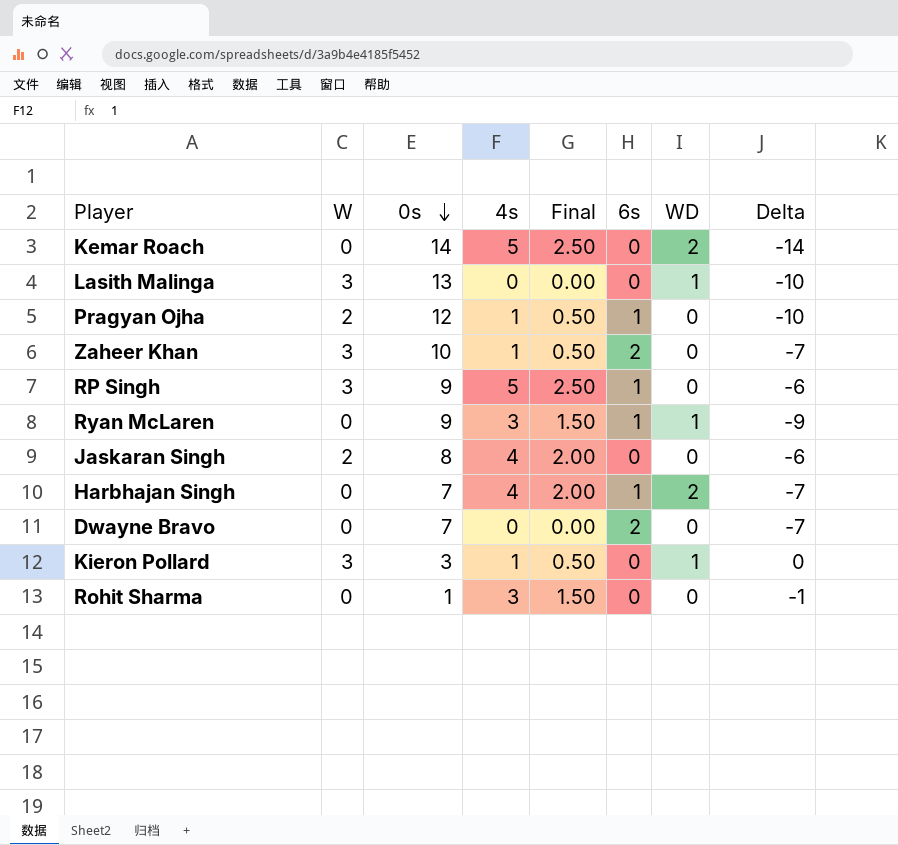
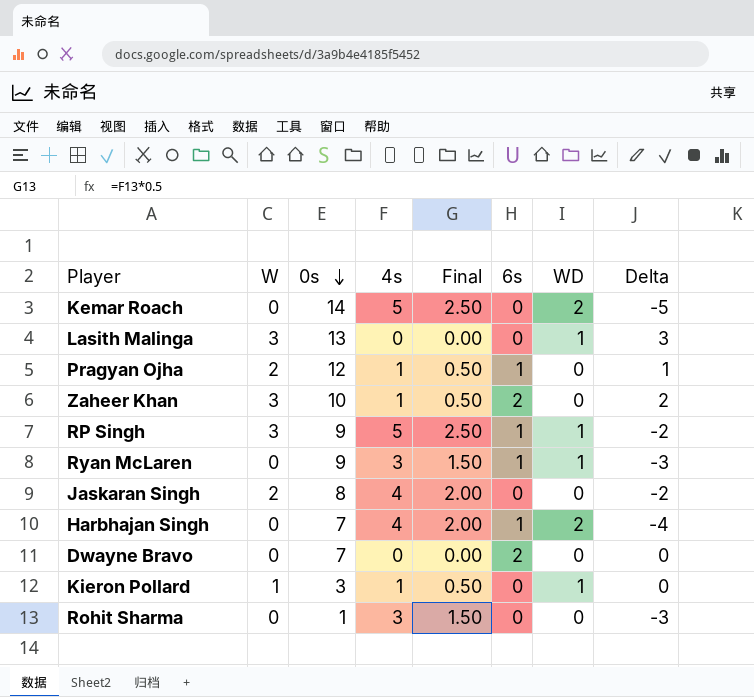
column Delta | formula: [W] - [0s] -> [W] - [4s]
RP Singh | WD: 0 -> 1
Kieron Pollard | W: 3 -> 1

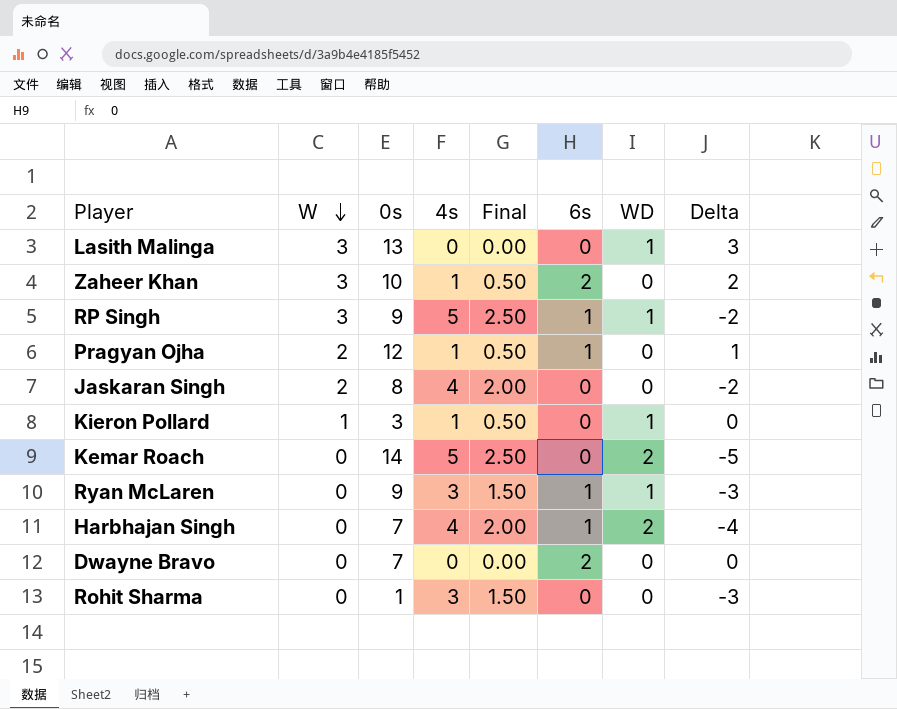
row order: 0s descending -> W descending

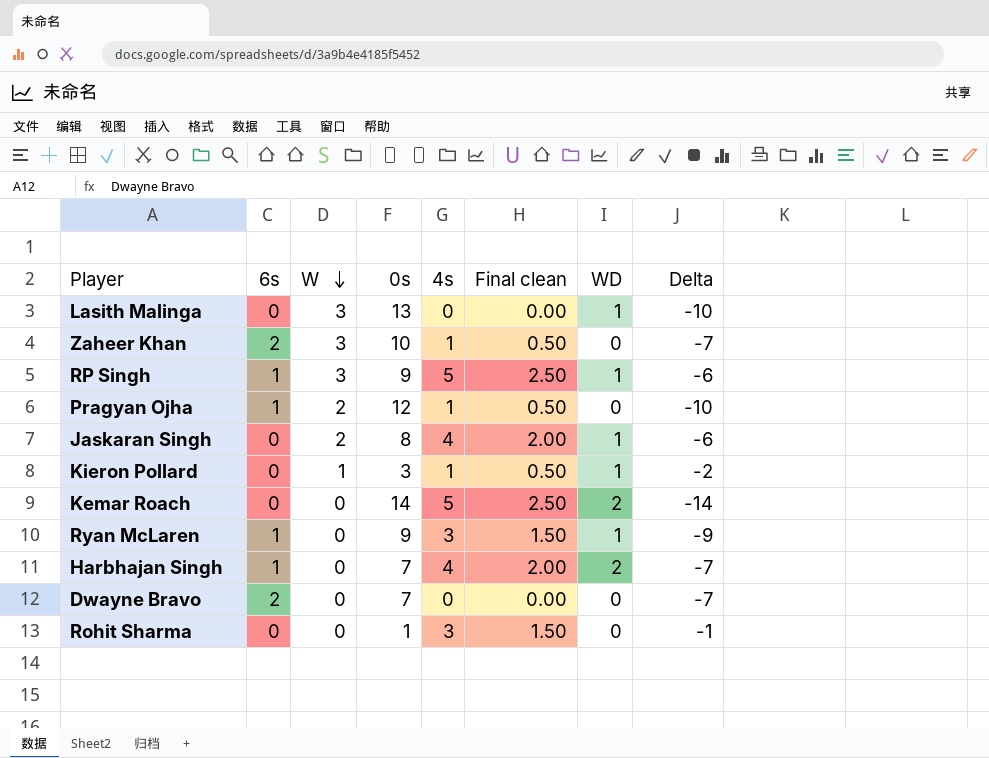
column 6s | position: 6 -> 2
column name: Final -> Final clean
column Delta | formula: [W] - [4s] -> [W] - [0s]
Jaskaran Singh | WD: 0 -> 1

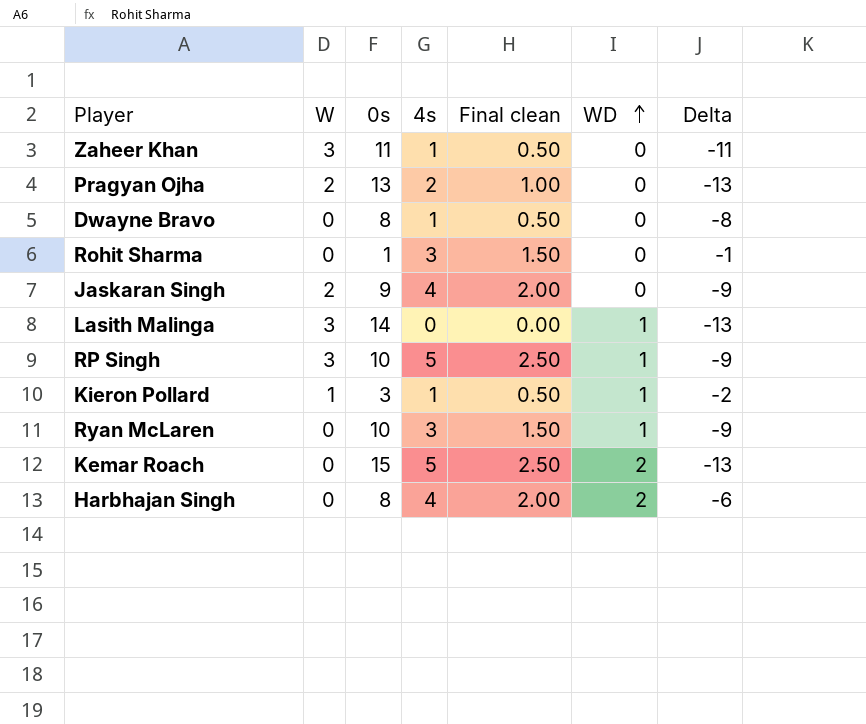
row order: W descending -> WD ascending
column 6s | position: 2 -> none
column Delta | formula: [W] - [0s] -> [WD] - [0s]
Zaheer Khan | 0s: 10 -> 11
Pragyan Ojha | 0s: 12 -> 13
Pragyan Ojha | 4s: 1 -> 2
Pragyan Ojha | Final clean: 0.50 -> 1.00
Dwayne Bravo | 0s: 7 -> 8
Dwayne Bravo | 4s: 0 -> 1
Dwayne Bravo | Final clean: 0.00 -> 0.50
Jaskaran Singh | 0s: 8 -> 9
Jaskaran Singh | WD: 1 -> 0
Lasith Malinga | 0s: 13 -> 14
RP Singh | 0s: 9 -> 10
Ryan McLaren | 0s: 9 -> 10
Kemar Roach | 0s: 14 -> 15
Harbhajan Singh | 0s: 7 -> 8

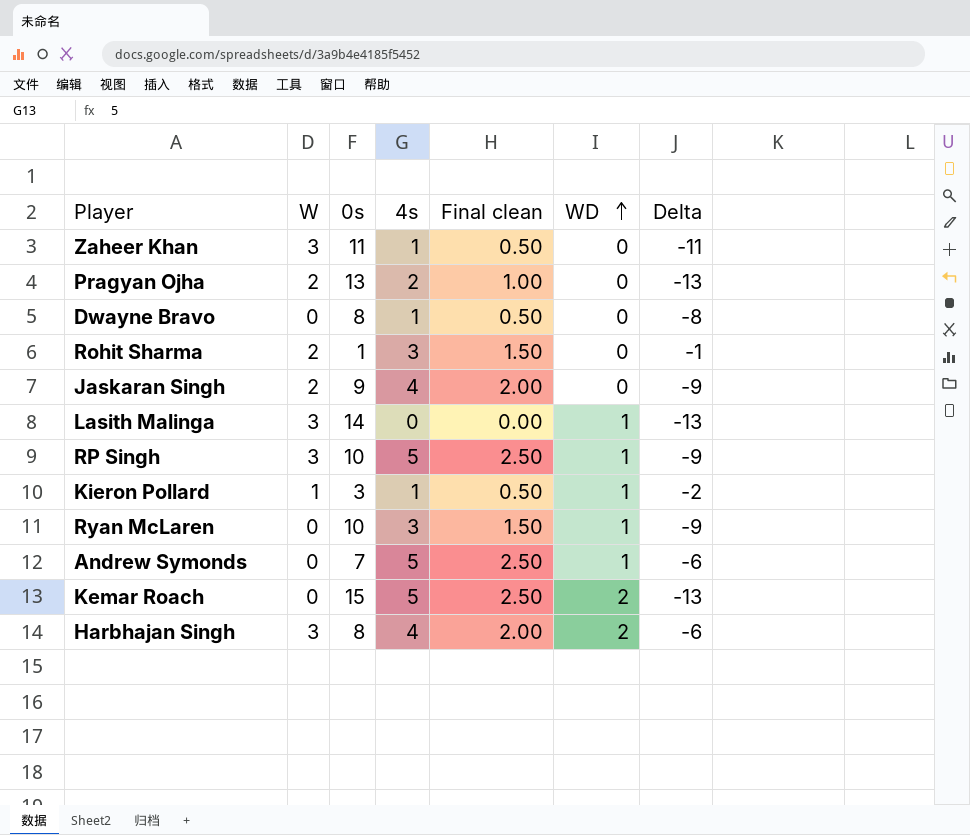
Rohit Sharma | W: 0 -> 2
row Andrew Symonds: none -> 0 | 7 | 5 | 2.50 | 1 | -6
Harbhajan Singh | W: 0 -> 3

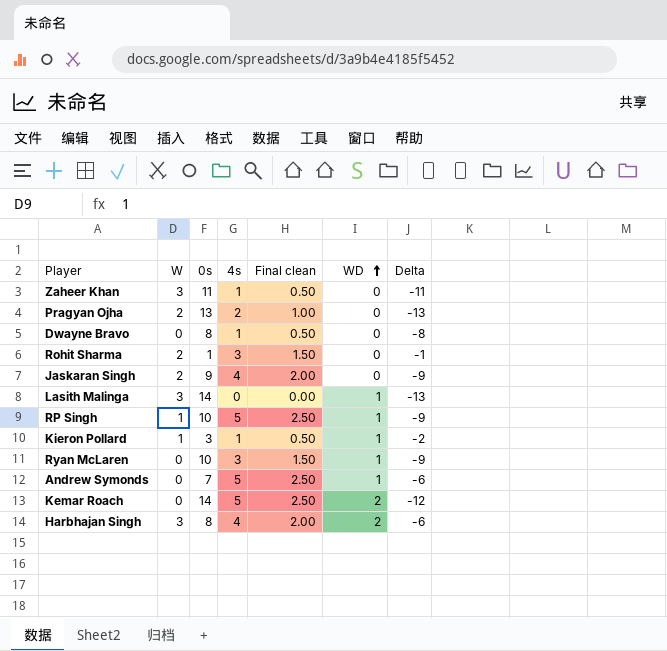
RP Singh | W: 3 -> 1
Kemar Roach | 0s: 15 -> 14
Kemar Roach | Delta: -13 -> -12

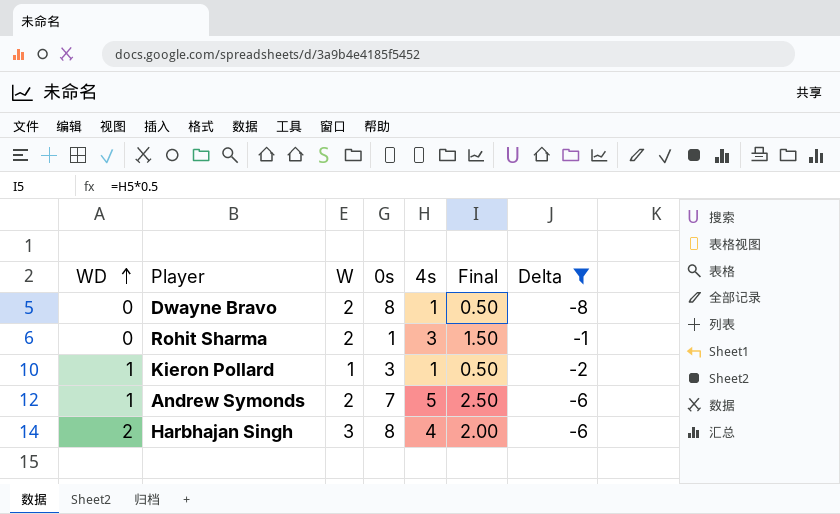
filter: none -> Delta >= -8
column WD | position: 6 -> 1
column name: Final clean -> Final
Dwayne Bravo | W: 0 -> 2
Andrew Symonds | W: 0 -> 2

